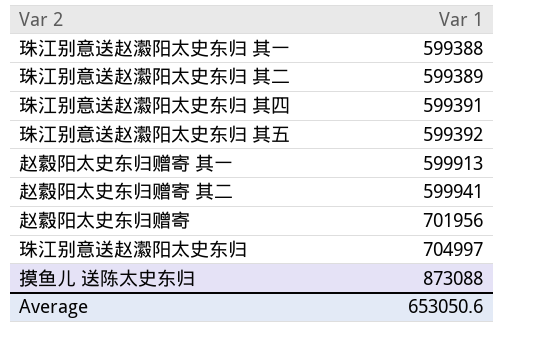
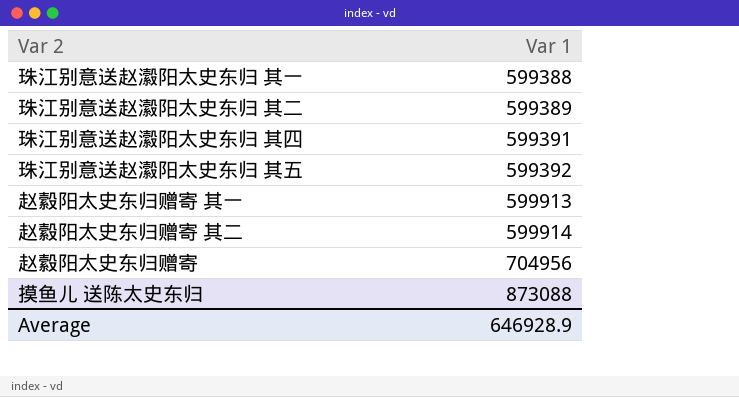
row 珠江别意送赵瀫阳太史东归: 704997 -> none
赵縠阳太史东归赠寄 其二 | Var 1: 599941 -> 599914
赵縠阳太史东归赠寄 | Var 1: 701956 -> 704956
Average | Var 1: 653050.6 -> 646928.9

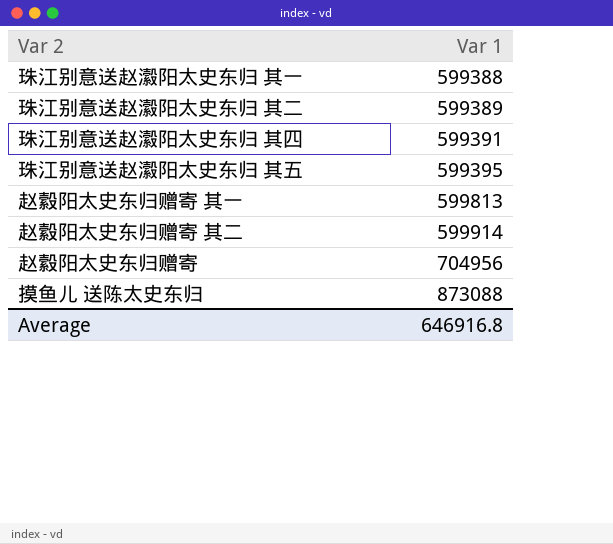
珠江别意送赵瀫阳太史东归 其五 | Var 1: 599392 -> 599395
赵縠阳太史东归赠寄 其一 | Var 1: 599913 -> 599813
Average | Var 1: 646928.9 -> 646916.8

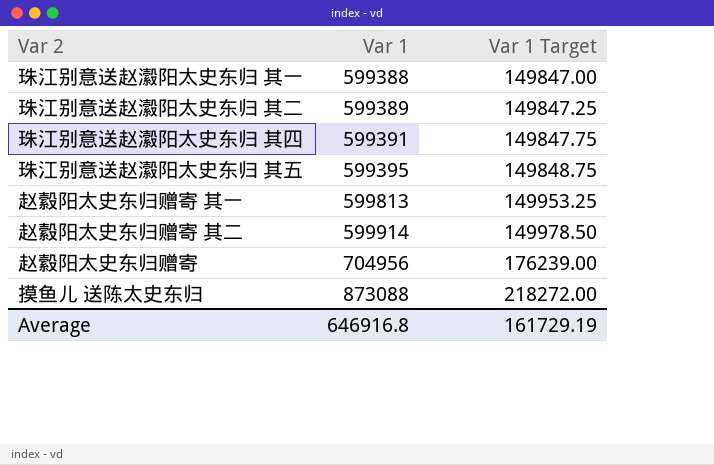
column Var 1 Target | formula: none -> [Var 1] * 0.25

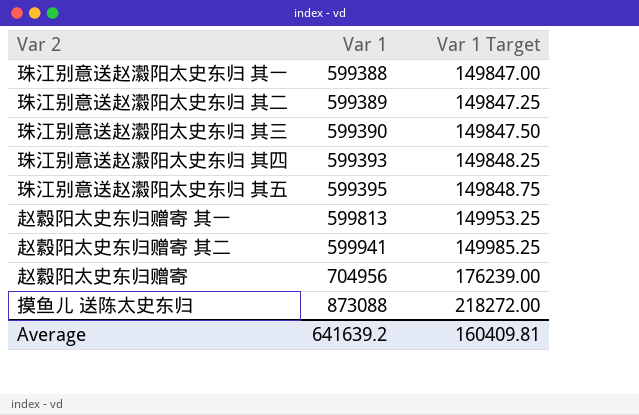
row 珠江别意送赵瀫阳太史东归 其三: none -> 599390 | 149847.50
珠江别意送赵瀫阳太史东归 其四 | Var 1: 599391 -> 599393
珠江别意送赵瀫阳太史东归 其四 | Var 1 Target: 149847.75 -> 149848.25
赵縠阳太史东归赠寄 其二 | Var 1: 599914 -> 599941
赵縠阳太史东归赠寄 其二 | Var 1 Target: 149978.50 -> 149985.25
Average | Var 1: 646916.8 -> 641639.2
Average | Var 1 Target: 161729.19 -> 160409.81

